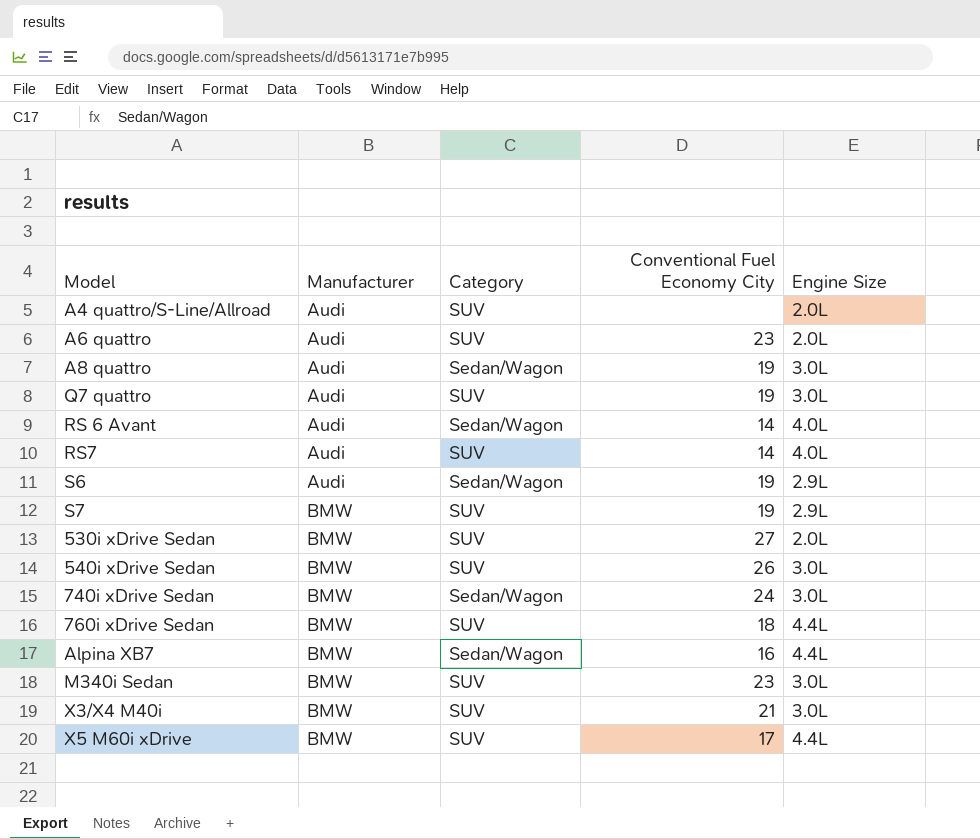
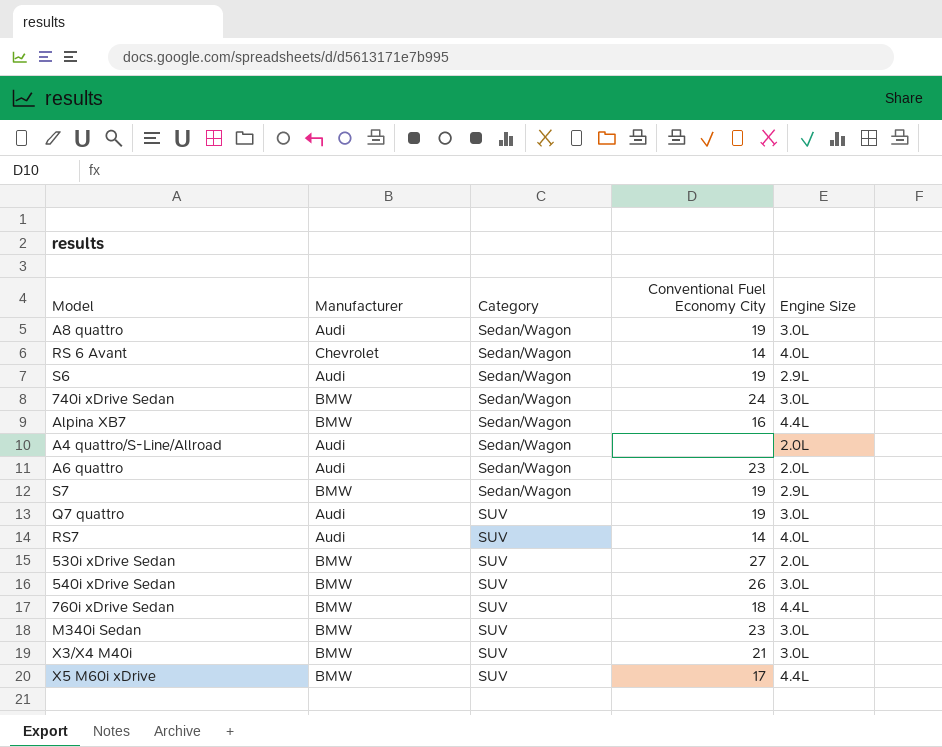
row order: Manufacturer ascending -> Category ascending
RS 6 Avant | Manufacturer: Audi -> Chevrolet
A4 quattro/S-Line/Allroad | Category: SUV -> Sedan/Wagon
A6 quattro | Category: SUV -> Sedan/Wagon
S7 | Category: SUV -> Sedan/Wagon

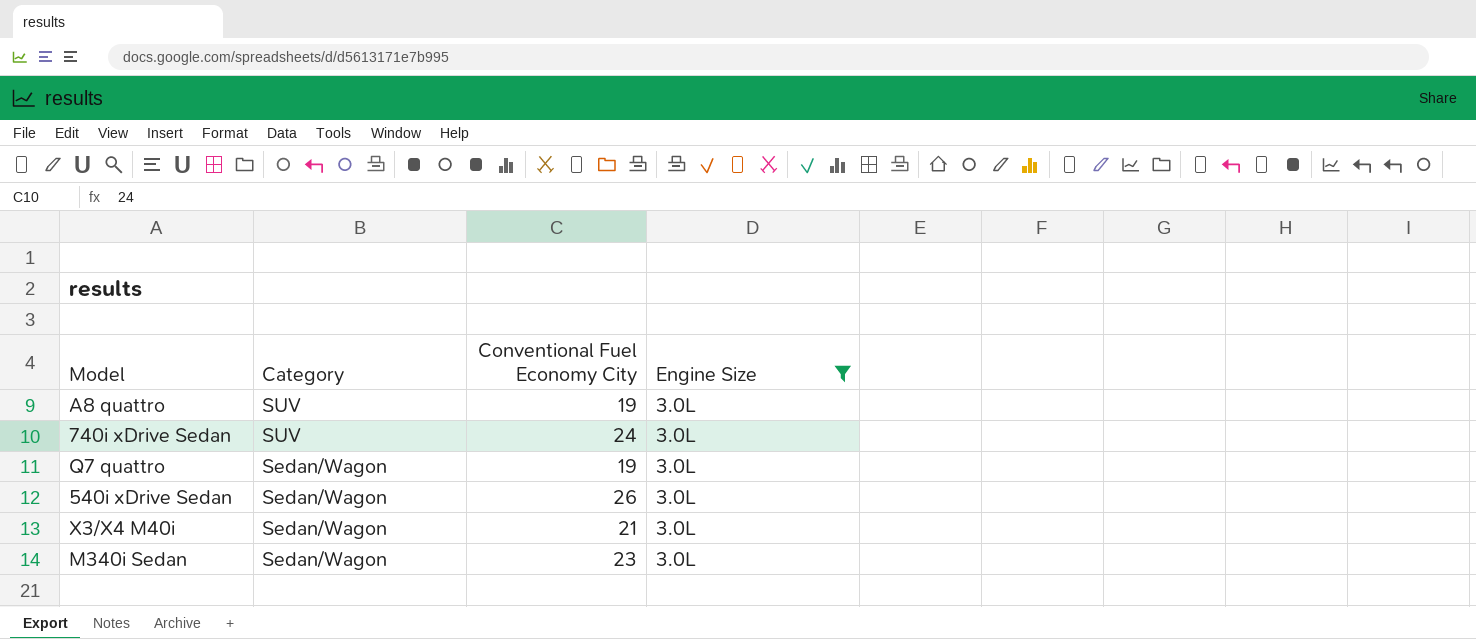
filter: none -> Engine Size = 3.0L
row order: Category ascending -> Category descending
column Manufacturer | position: 2 -> none
A8 quattro | Category: Sedan/Wagon -> SUV
740i xDrive Sedan | Category: Sedan/Wagon -> SUV
Q7 quattro | Category: SUV -> Sedan/Wagon
540i xDrive Sedan | Category: SUV -> Sedan/Wagon
X3/X4 M40i | Category: SUV -> Sedan/Wagon
M340i Sedan | Category: SUV -> Sedan/Wagon

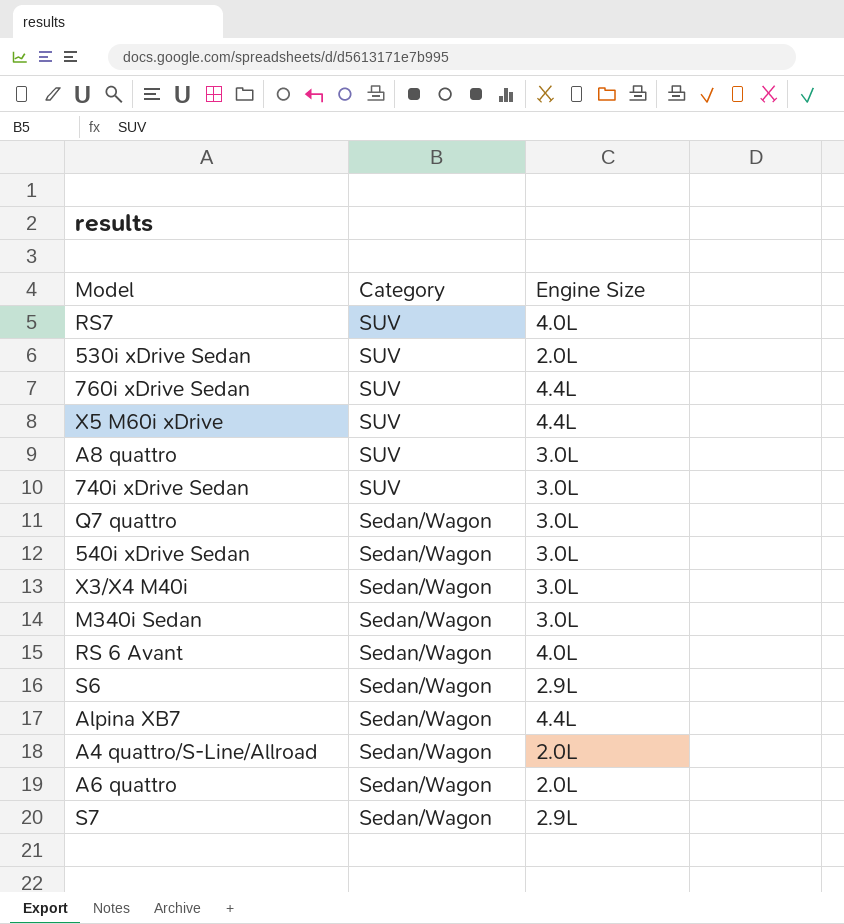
filter: Engine Size = 3.0L -> none
column Conventional Fuel Economy City | position: 3 -> none

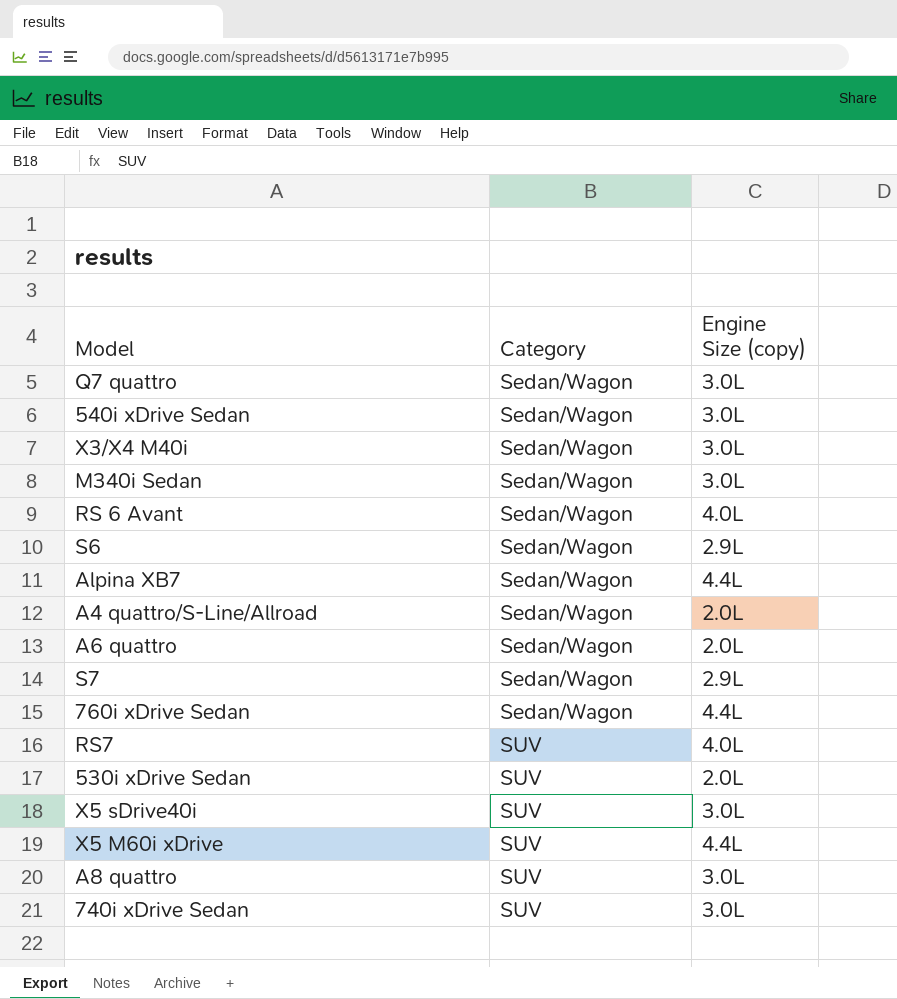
row order: Category descending -> Category ascending
column name: Engine Size -> Engine Size (copy)
760i xDrive Sedan | Category: SUV -> Sedan/Wagon
row X5 sDrive40i: none -> SUV | 3.0L

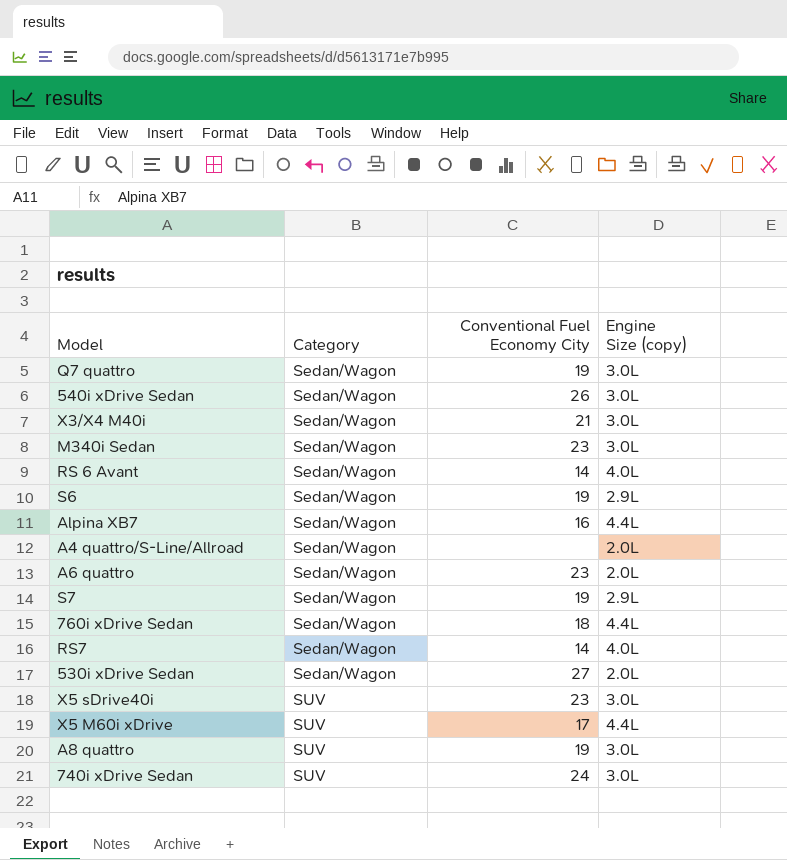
column Conventional Fuel Economy City | position: none -> 3
RS7 | Category: SUV -> Sedan/Wagon
530i xDrive Sedan | Category: SUV -> Sedan/Wagon

